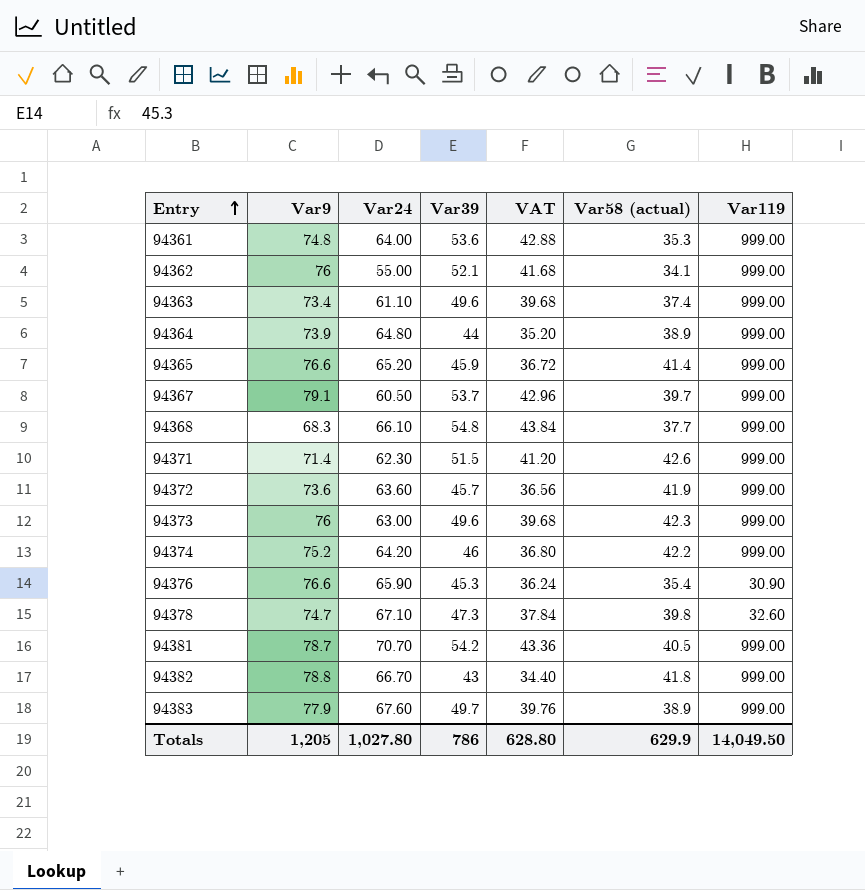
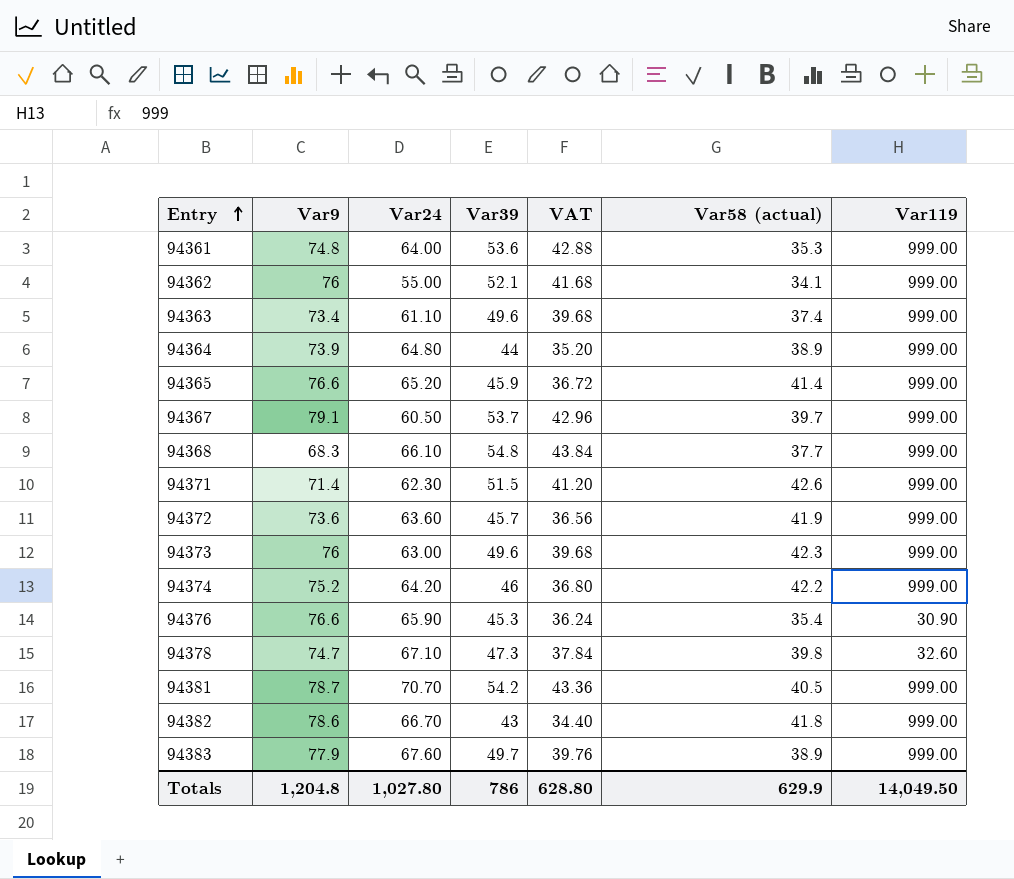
94382 | Var9: 78.8 -> 78.6
Totals | Var9: 1,205 -> 1,204.8

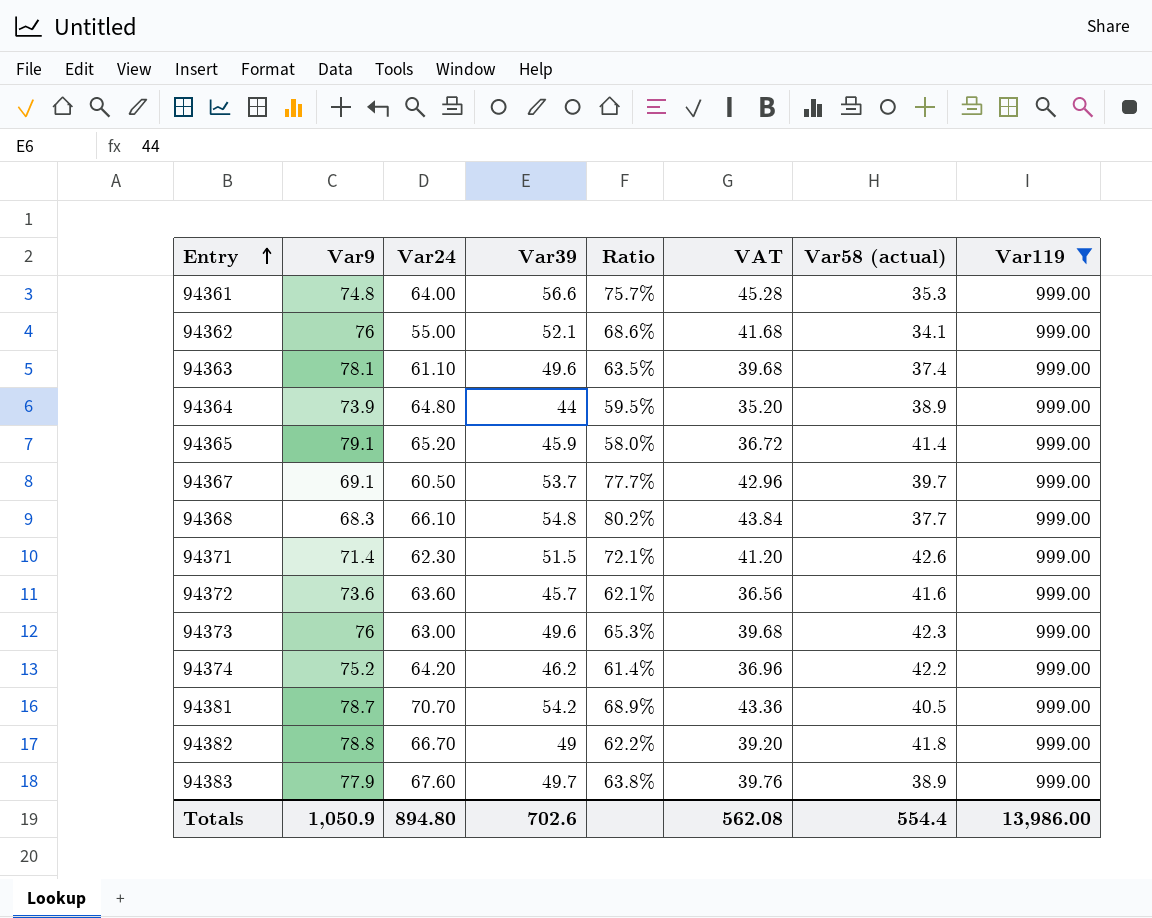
filter: none -> Var119 = 999.00
column Ratio | formula: none -> [Var39] / [Var9]
94361 | Var39: 53.6 -> 56.6
94361 | VAT: 42.88 -> 45.28
94363 | Var9: 73.4 -> 78.1
94365 | Var9: 76.6 -> 79.1
94367 | Var9: 79.1 -> 69.1
94372 | Var58 (actual): 41.9 -> 41.6
94374 | Var39: 46 -> 46.2
94374 | VAT: 36.80 -> 36.96
94382 | Var9: 78.6 -> 78.8
94382 | Var39: 43 -> 49
94382 | VAT: 34.40 -> 39.20
Totals | Var9: 1,204.8 -> 1,050.9
Totals | Var24: 1,027.80 -> 894.80
Totals | Var39: 786 -> 702.6
Totals | VAT: 628.80 -> 562.08
Totals | Var58 (actual): 629.9 -> 554.4
Totals | Var119: 14,049.50 -> 13,986.00

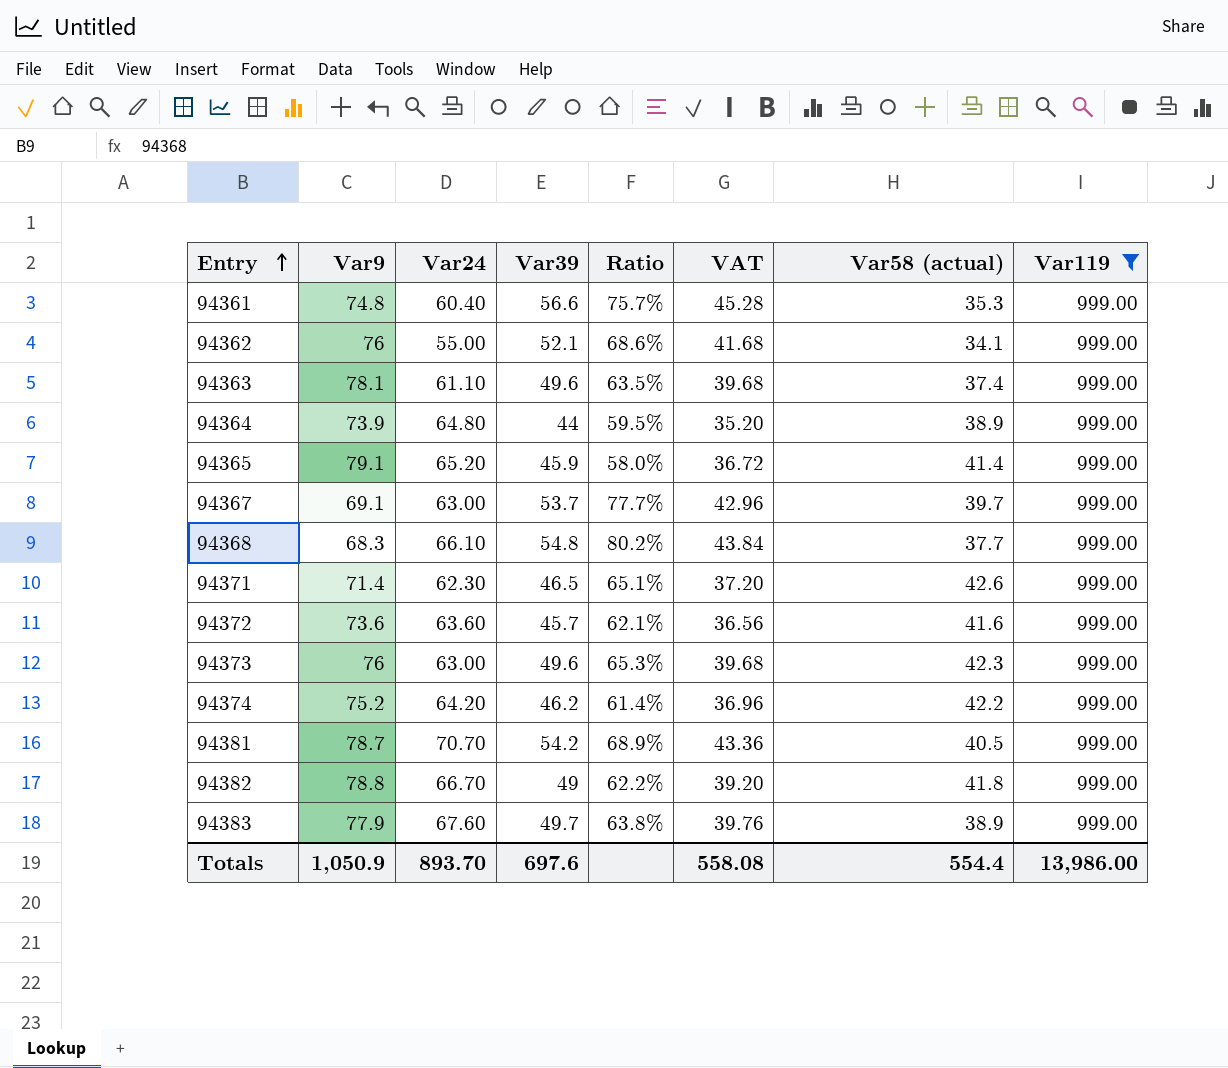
94361 | Var24: 64.00 -> 60.40
94367 | Var24: 60.50 -> 63.00
94371 | Var39: 51.5 -> 46.5
94371 | Ratio: 72.1% -> 65.1%
94371 | VAT: 41.20 -> 37.20
Totals | Var24: 894.80 -> 893.70
Totals | Var39: 702.6 -> 697.6
Totals | VAT: 562.08 -> 558.08

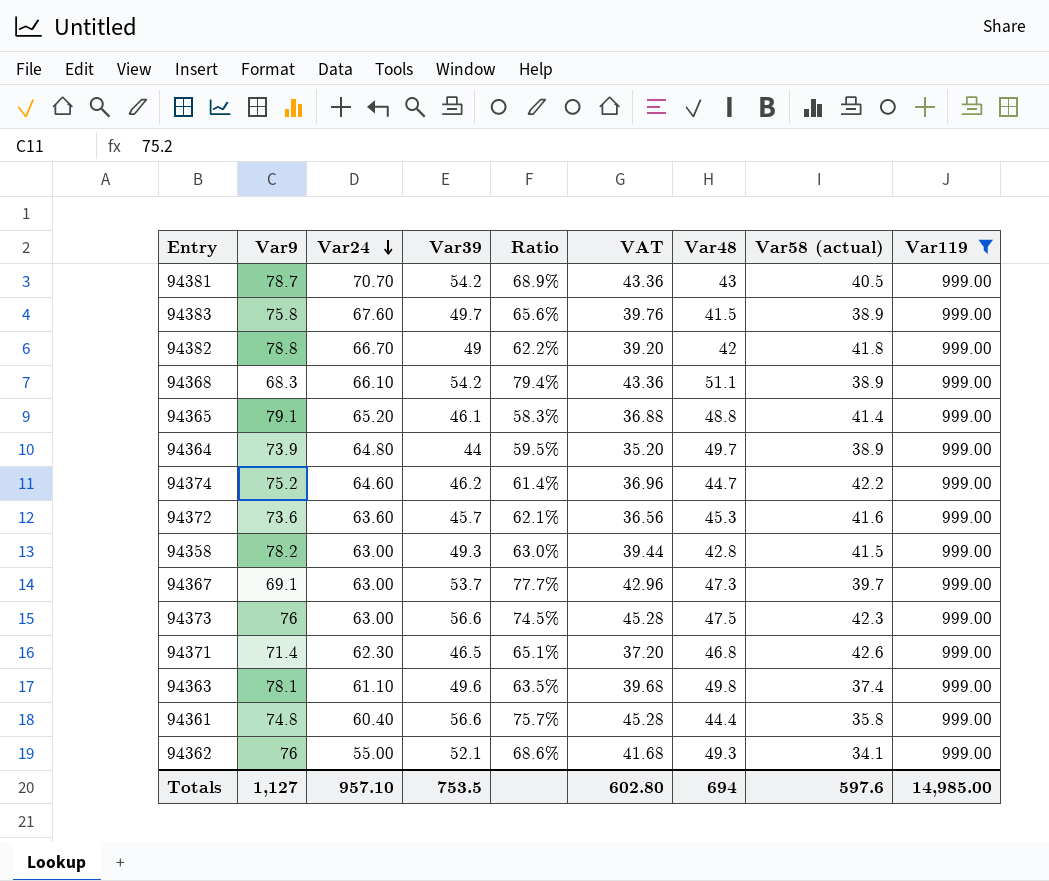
row order: Entry ascending -> Var24 descending
column Var48 | position: none -> 7
94383 | Var9: 77.9 -> 75.8
94383 | Ratio: 63.8% -> 65.6%
94368 | Var39: 54.8 -> 54.2
94368 | Ratio: 80.2% -> 79.4%
94368 | VAT: 43.84 -> 43.36
94368 | Var58 (actual): 37.7 -> 38.9
94365 | Var39: 45.9 -> 46.1
94365 | Ratio: 58.0% -> 58.3%
94365 | VAT: 36.72 -> 36.88
94374 | Var24: 64.20 -> 64.60
row 94358: none -> 78.2 | 63.00 | 49.3 | 63.0% | 39.44 | 42.8 | 41.5 | 999.00
94373 | Var39: 49.6 -> 56.6
94373 | Ratio: 65.3% -> 74.5%
94373 | VAT: 39.68 -> 45.28
94361 | Var58 (actual): 35.3 -> 35.8
Totals | Var9: 1,050.9 -> 1,127
Totals | Var24: 893.70 -> 957.10
Totals | Var39: 697.6 -> 753.5
Totals | VAT: 558.08 -> 602.80
Totals | Var58 (actual): 554.4 -> 597.6
Totals | Var119: 13,986.00 -> 14,985.00

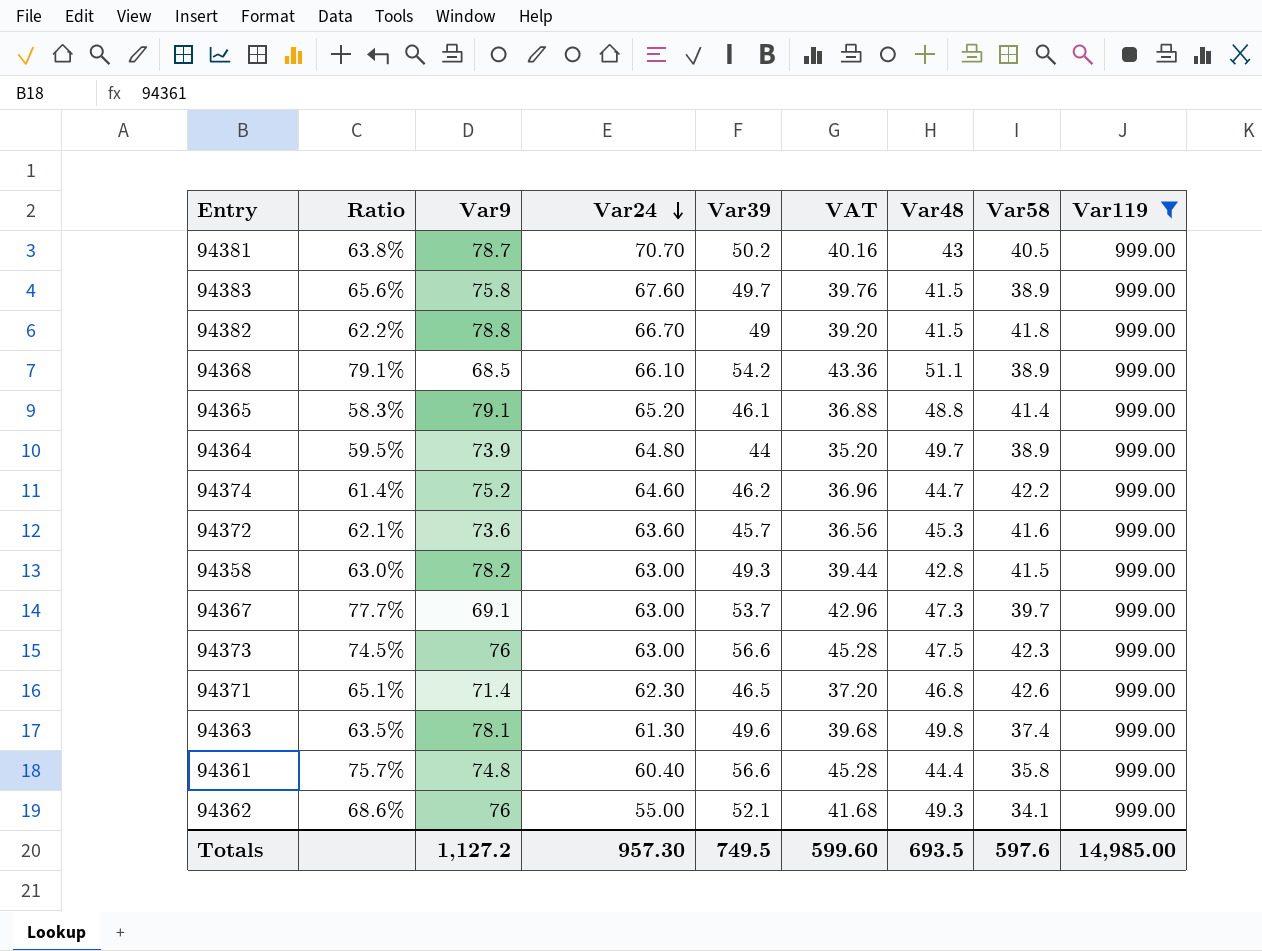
column Ratio | position: 5 -> 2
column name: Var58 (actual) -> Var58
94381 | Ratio: 68.9% -> 63.8%
94381 | Var39: 54.2 -> 50.2
94381 | VAT: 43.36 -> 40.16
94382 | Var48: 42 -> 41.5
94368 | Ratio: 79.4% -> 79.1%
94368 | Var9: 68.3 -> 68.5
94363 | Var24: 61.10 -> 61.30
Totals | Var9: 1,127 -> 1,127.2
Totals | Var24: 957.10 -> 957.30
Totals | Var39: 753.5 -> 749.5
Totals | VAT: 602.80 -> 599.60
Totals | Var48: 694 -> 693.5

